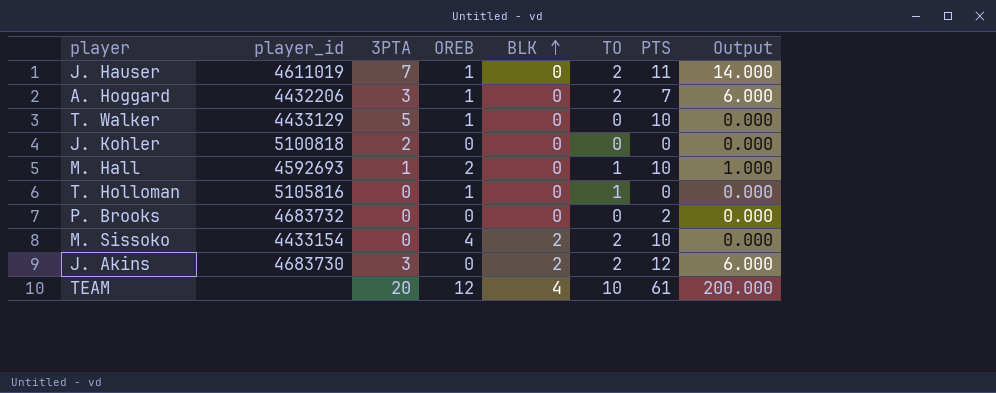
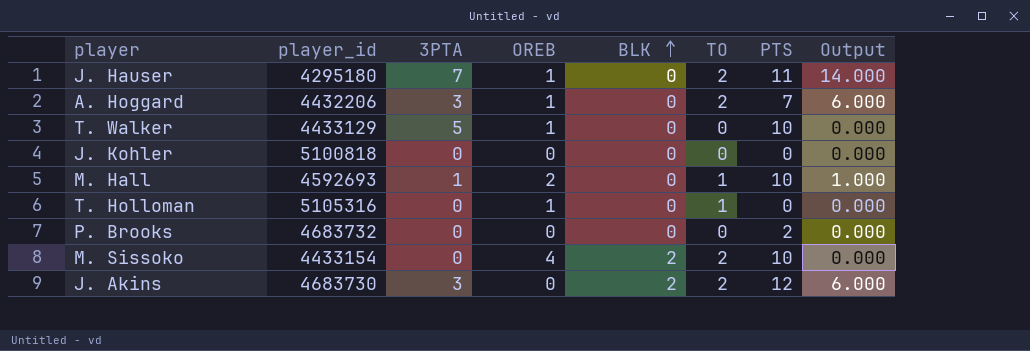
row TEAM: none | 20 | 12 | 4 | 10 | 61 | 200.000 -> none
J. Hauser | player_id: 4611019 -> 4295180
J. Kohler | 3PTA: 2 -> 0
T. Holloman | player_id: 5105816 -> 5105316

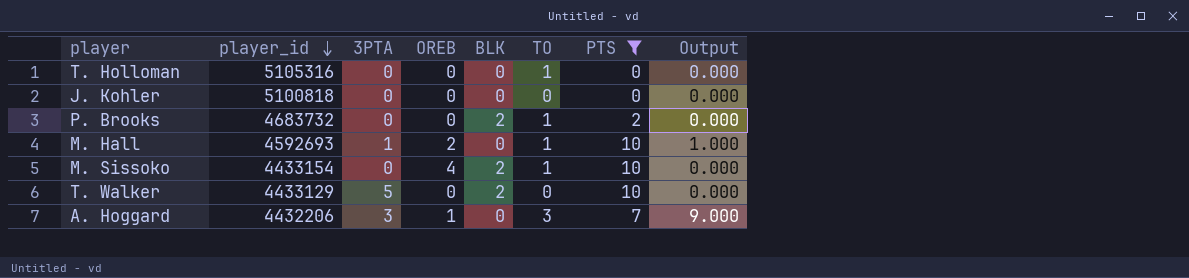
filter: none -> PTS <= 10
row order: BLK ascending -> player_id descending
T. Holloman | OREB: 1 -> 0
P. Brooks | BLK: 0 -> 2
P. Brooks | TO: 0 -> 1
M. Sissoko | TO: 2 -> 1
T. Walker | OREB: 1 -> 0
T. Walker | BLK: 0 -> 2
A. Hoggard | TO: 2 -> 3
A. Hoggard | Output: 6.000 -> 9.000

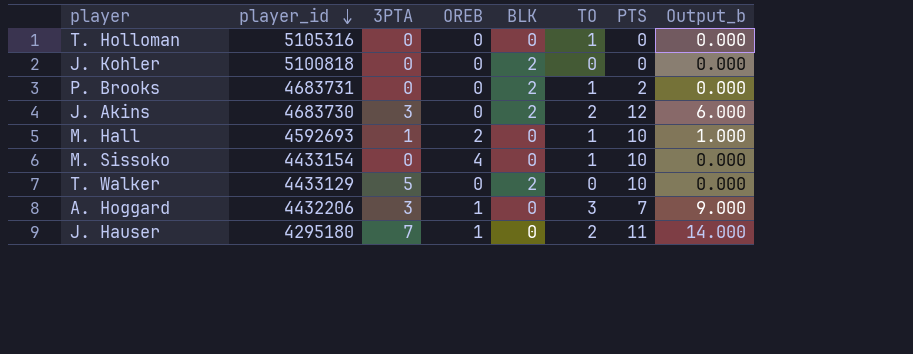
filter: PTS <= 10 -> none
column name: Output -> Output_b
J. Kohler | BLK: 0 -> 2
P. Brooks | player_id: 4683732 -> 4683731
M. Sissoko | BLK: 2 -> 0

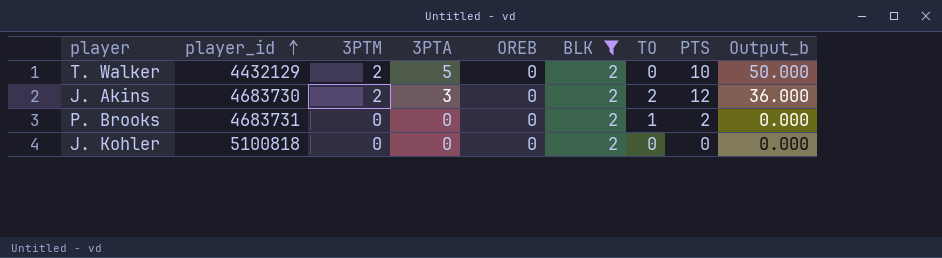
filter: none -> BLK = 2
row order: player_id descending -> player_id ascending
column 3PTM | position: none -> 3
column Output_b | formula: [3PTA] * [TO] -> [3PTA] * [PTS]
T. Walker | player_id: 4433129 -> 4432129

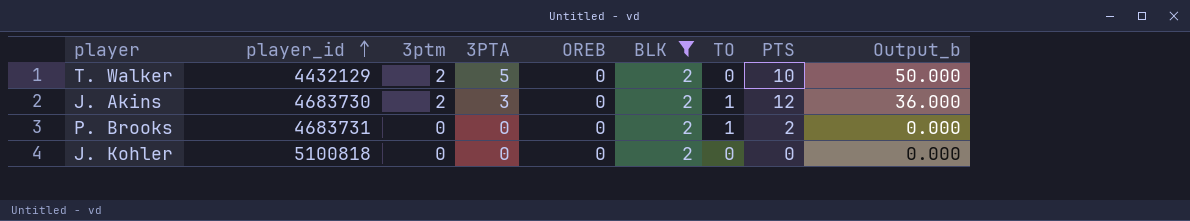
column name: 3PTM -> 3ptm
J. Akins | TO: 2 -> 1

